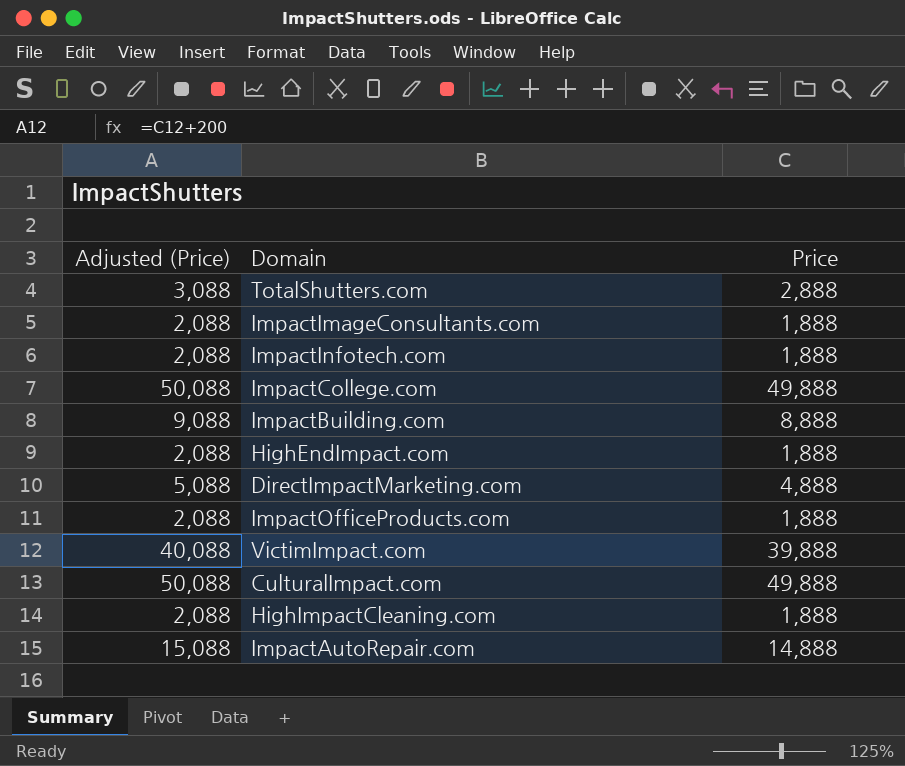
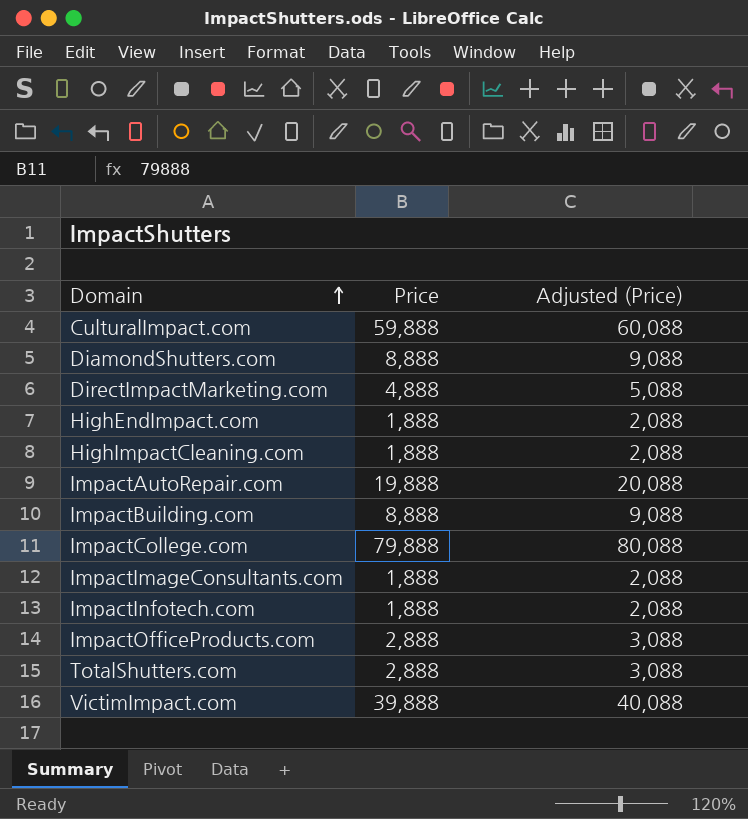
row order: none -> Domain ascending
column Adjusted (Price) | position: 1 -> 3
CulturalImpact.com | Price: 49,888 -> 59,888
CulturalImpact.com | Adjusted (Price): 50,088 -> 60,088
row DiamondShutters.com: none -> 8,888 | 9,088
ImpactAutoRepair.com | Price: 14,888 -> 19,888
ImpactAutoRepair.com | Adjusted (Price): 15,088 -> 20,088
ImpactCollege.com | Price: 49,888 -> 79,888
ImpactCollege.com | Adjusted (Price): 50,088 -> 80,088
ImpactOfficeProducts.com | Price: 1,888 -> 2,888
ImpactOfficeProducts.com | Adjusted (Price): 2,088 -> 3,088

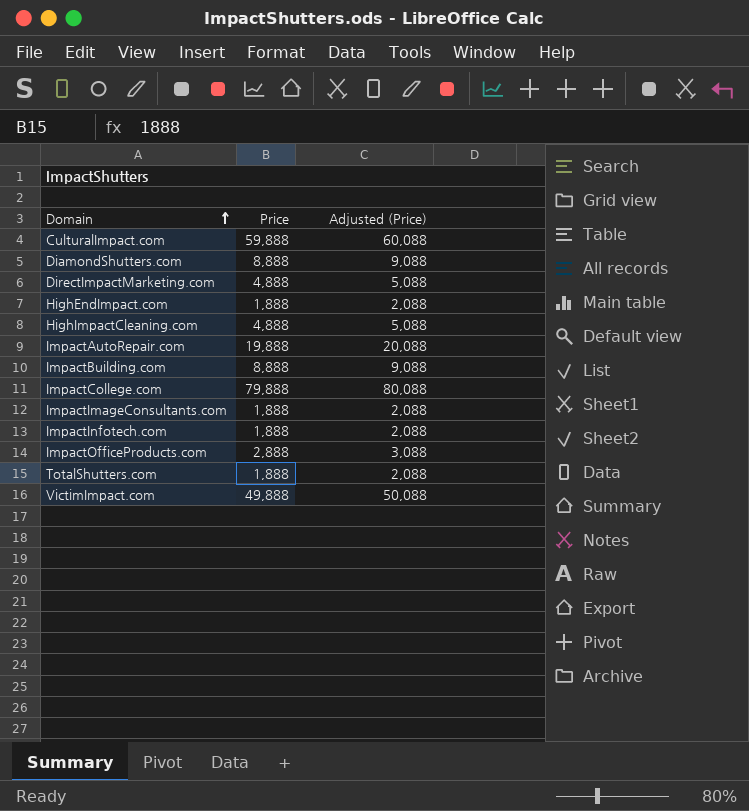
HighImpactCleaning.com | Price: 1,888 -> 4,888
HighImpactCleaning.com | Adjusted (Price): 2,088 -> 5,088
TotalShutters.com | Price: 2,888 -> 1,888
TotalShutters.com | Adjusted (Price): 3,088 -> 2,088
VictimImpact.com | Price: 39,888 -> 49,888
VictimImpact.com | Adjusted (Price): 40,088 -> 50,088

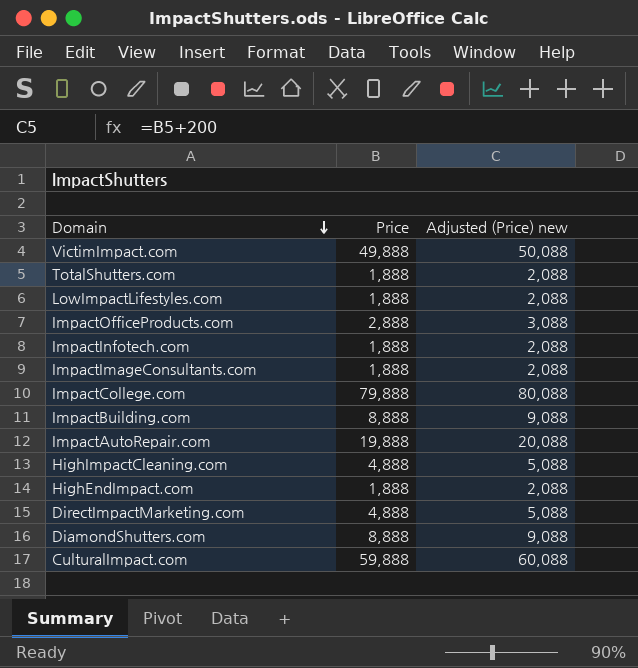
row order: Domain ascending -> Domain descending
column name: Adjusted (Price) -> Adjusted (Price) new
row LowImpactLifestyles.com: none -> 1,888 | 2,088

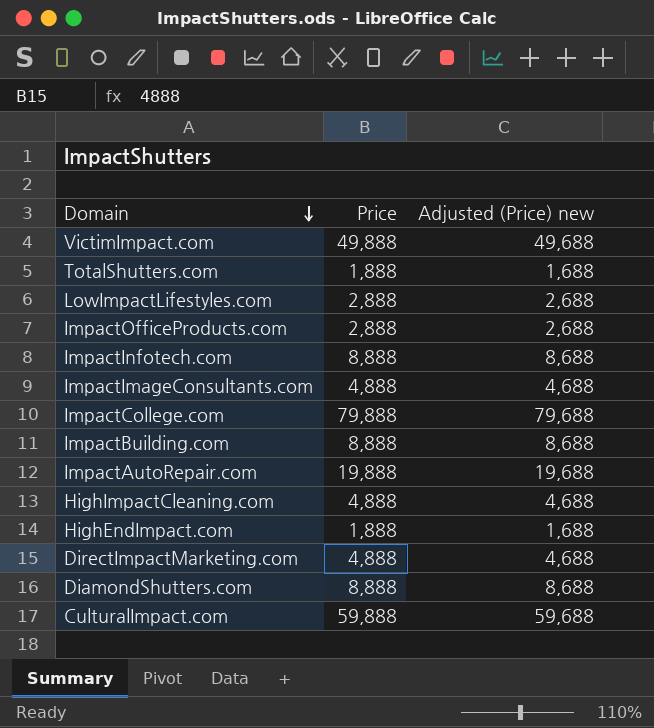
column Adjusted (Price) new | formula: [Price] + 200 -> [Price] - 200
LowImpactLifestyles.com | Price: 1,888 -> 2,888
ImpactInfotech.com | Price: 1,888 -> 8,888
ImpactImageConsultants.com | Price: 1,888 -> 4,888

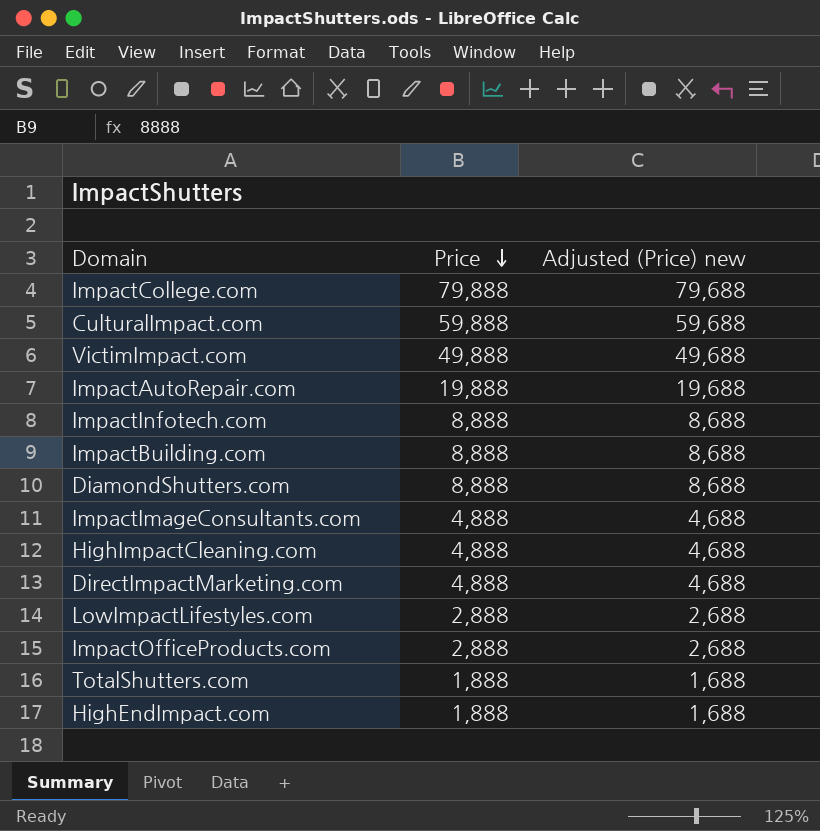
row order: Domain descending -> Price descending

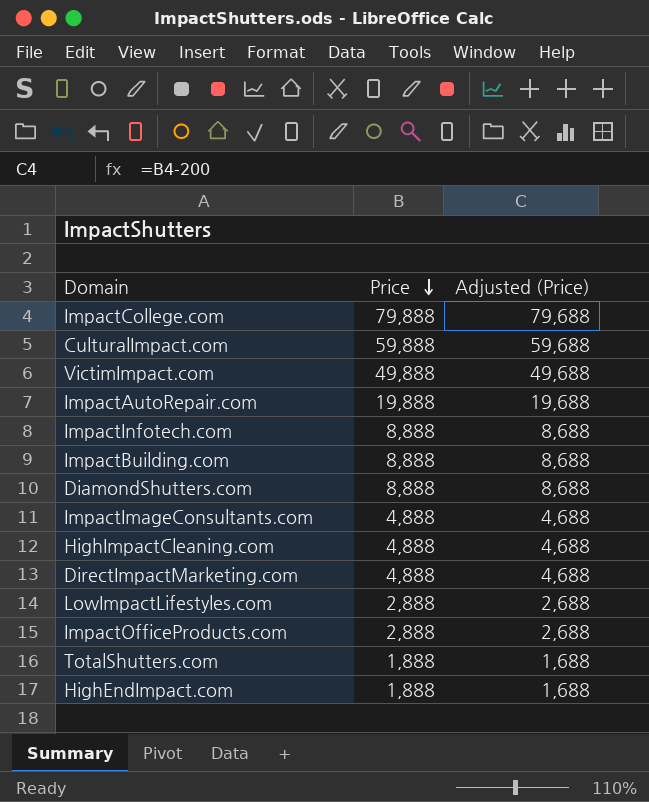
column name: Adjusted (Price) new -> Adjusted (Price)

